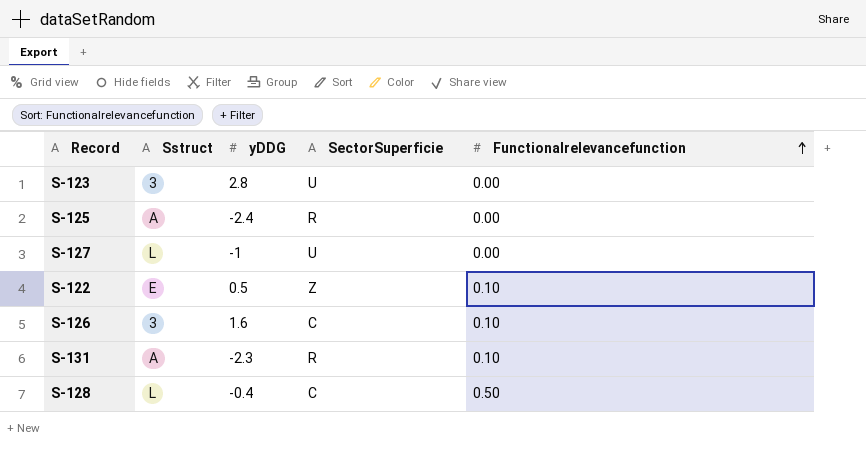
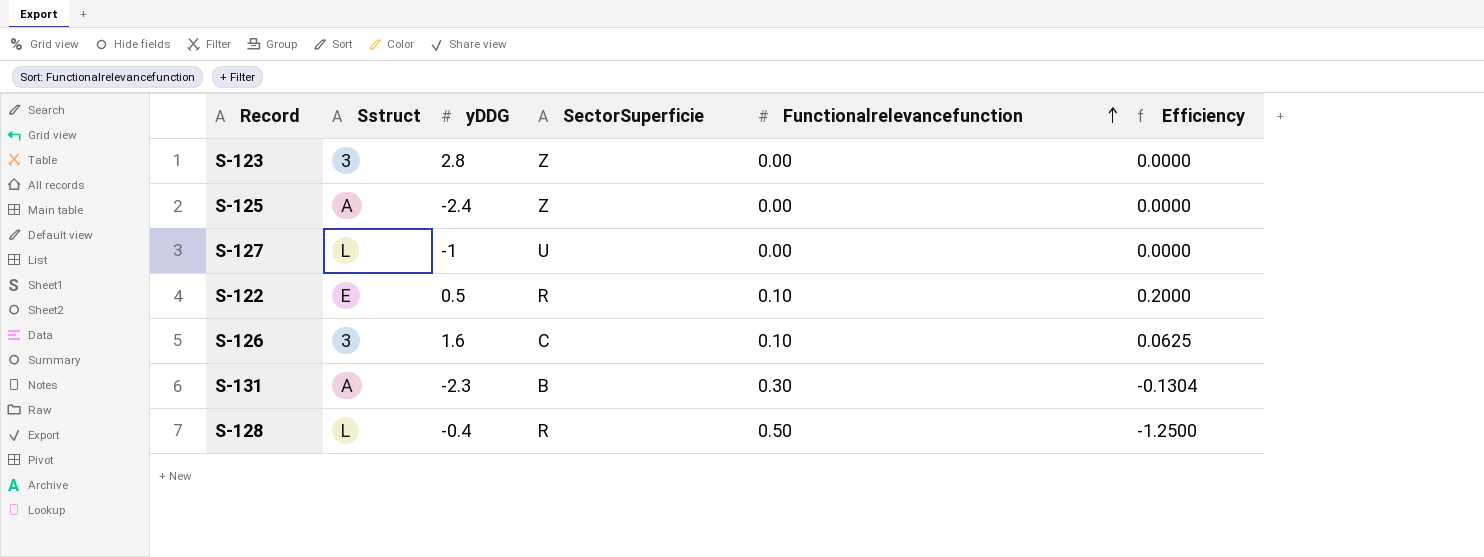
column Efficiency | formula: none -> [Functionalrelevancefunction] / [yDDG]
S-123 | SectorSuperficie: U -> Z
S-125 | SectorSuperficie: R -> Z
S-122 | SectorSuperficie: Z -> R
S-131 | SectorSuperficie: R -> B
S-131 | Functionalrelevancefunction: 0.10 -> 0.30
S-128 | SectorSuperficie: C -> R

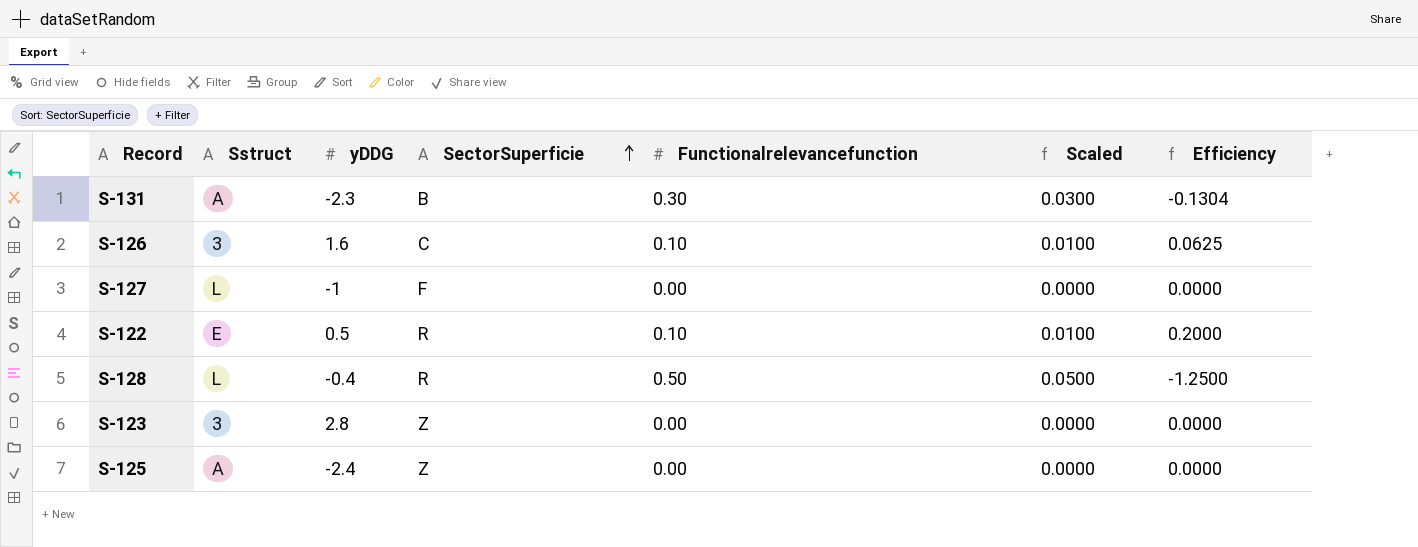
row order: Functionalrelevancefunction ascending -> SectorSuperficie ascending
column Scaled | formula: none -> [Functionalrelevancefunction] * 0.1
S-127 | SectorSuperficie: U -> F

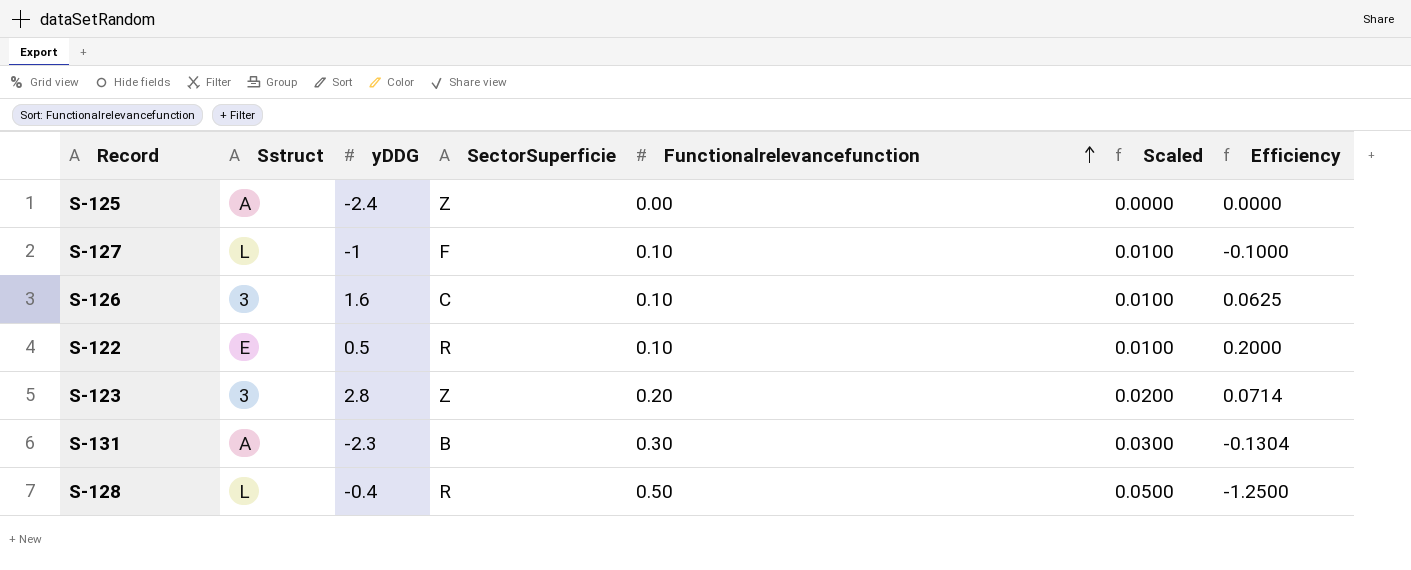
row order: SectorSuperficie ascending -> Functionalrelevancefunction ascending
S-127 | Functionalrelevancefunction: 0.00 -> 0.10
S-127 | Scaled: 0.0000 -> 0.0100
S-127 | Efficiency: 0.0000 -> -0.1000
S-123 | Functionalrelevancefunction: 0.00 -> 0.20
S-123 | Scaled: 0.0000 -> 0.0200
S-123 | Efficiency: 0.0000 -> 0.0714

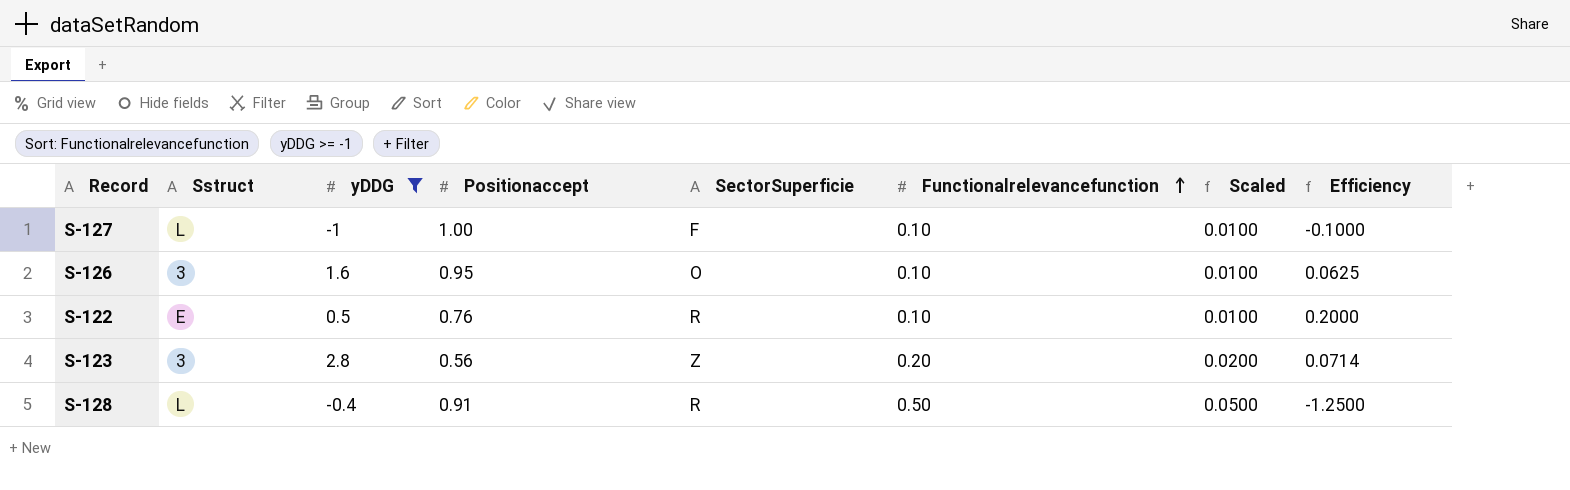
filter: none -> yDDG >= -1
column Positionaccept | position: none -> 4
S-126 | SectorSuperficie: C -> O

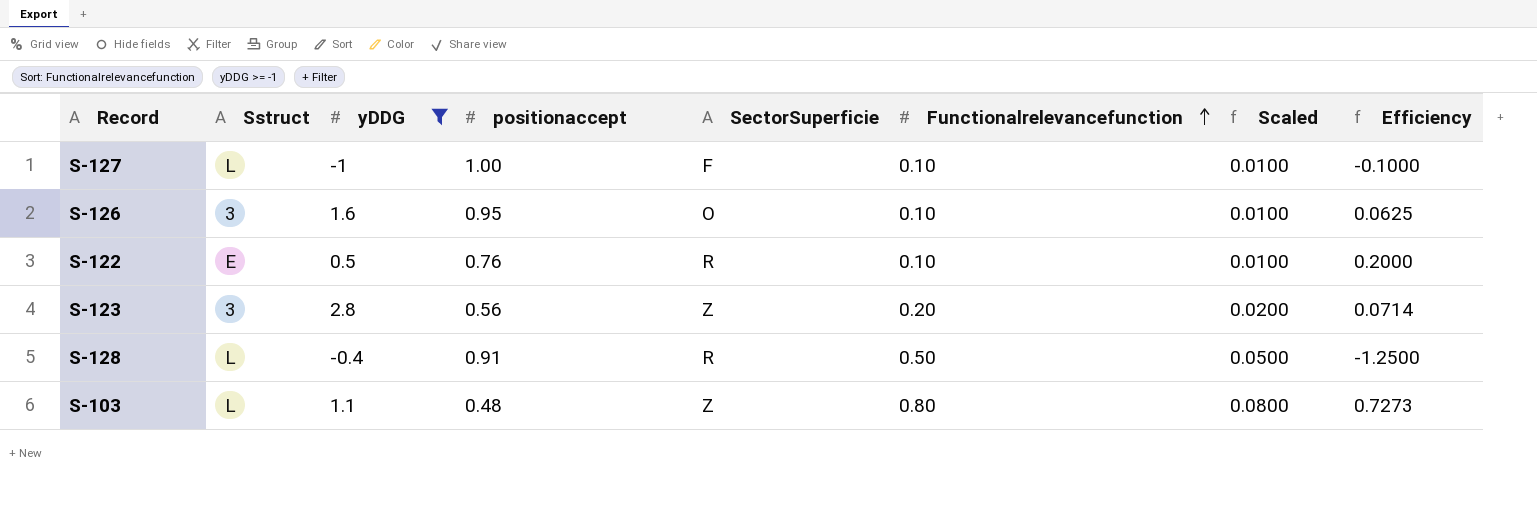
column name: Positionaccept -> positionaccept
row S-103: none -> L | 1.1 | 0.48 | Z | 0.80 | 0.0800 | 0.7273

